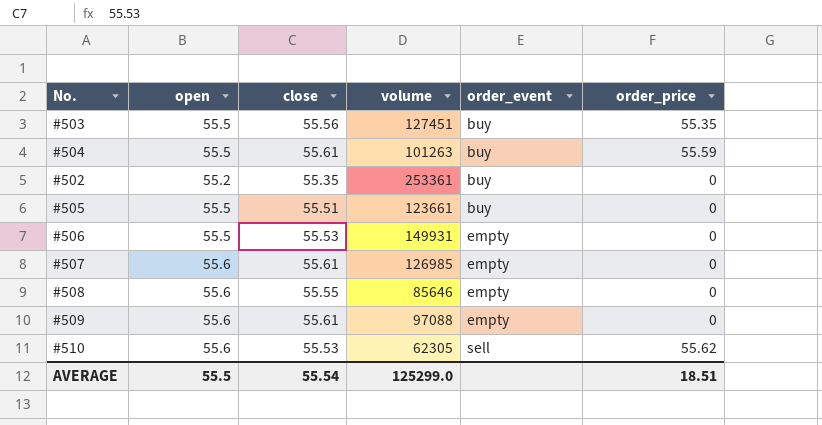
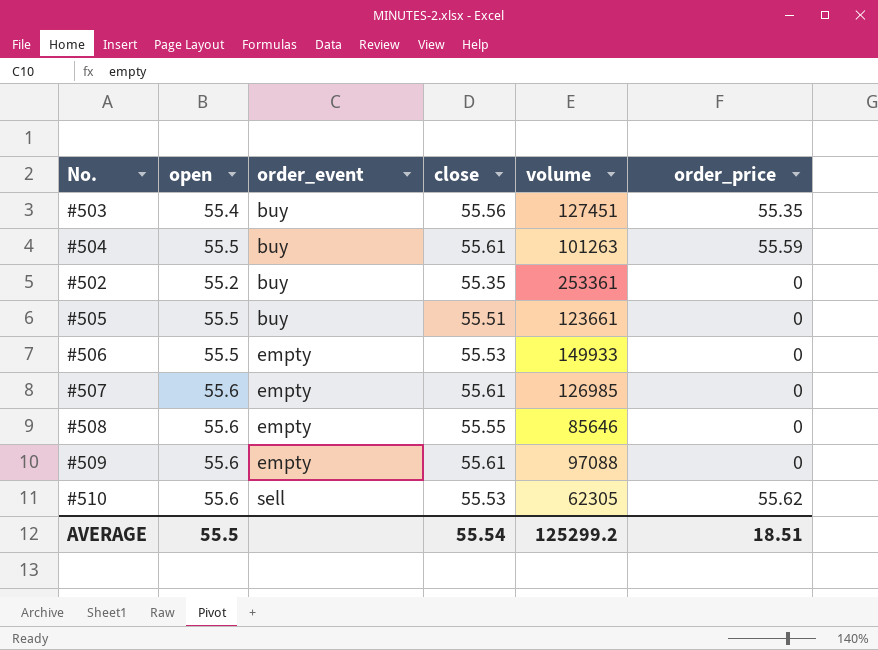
column order_event | position: 5 -> 3
#503 | open: 55.5 -> 55.4
#506 | volume: 149931 -> 149933
AVERAGE | volume: 125299.0 -> 125299.2

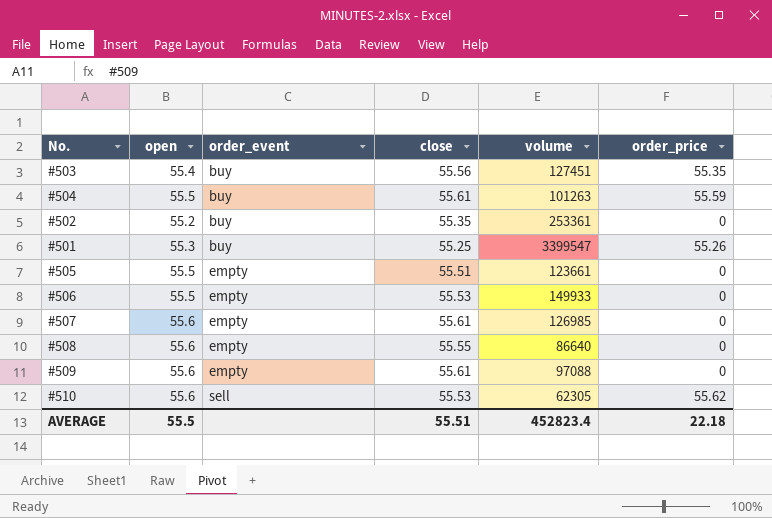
row #501: none -> 55.3 | buy | 55.25 | 3399547 | 55.26
#505 | order_event: buy -> empty
#508 | volume: 85646 -> 86640
AVERAGE | close: 55.54 -> 55.51
AVERAGE | volume: 125299.2 -> 452823.4
AVERAGE | order_price: 18.51 -> 22.18

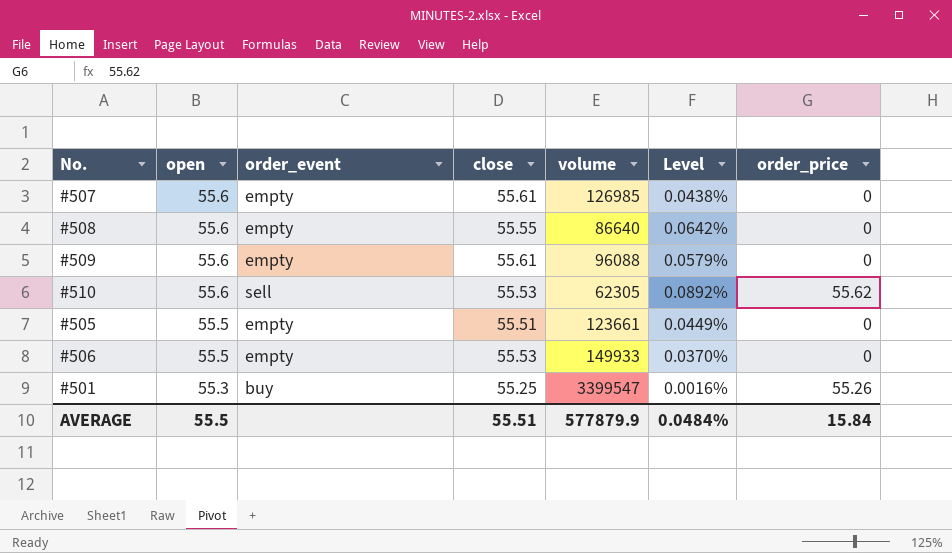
row order: order_event ascending -> open descending
column Level | formula: none -> [open] / [volume]
row #503: 55.4 | buy | 55.56 | 127451 | 55.35 -> none
row #504: 55.5 | buy | 55.61 | 101263 | 55.59 -> none
row #502: 55.2 | buy | 55.35 | 253361 | 0 -> none
#509 | volume: 97088 -> 96088
AVERAGE | volume: 452823.4 -> 577879.9
AVERAGE | order_price: 22.18 -> 15.84

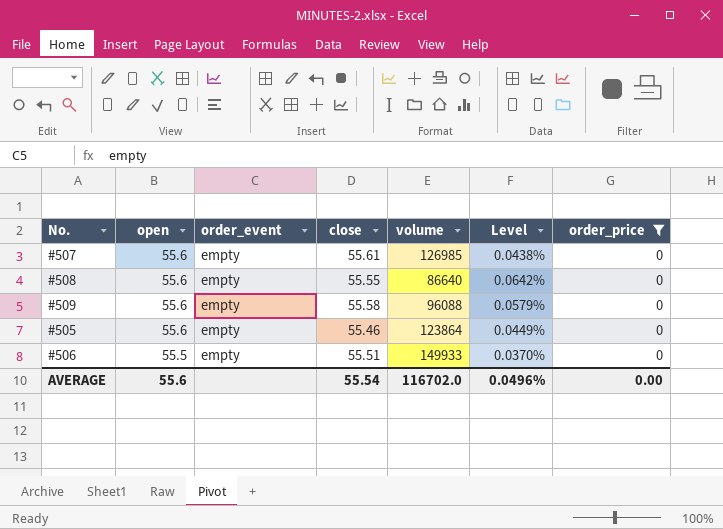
filter: none -> order_price = 0
#509 | close: 55.61 -> 55.58
#505 | open: 55.5 -> 55.6
#505 | close: 55.51 -> 55.46
#505 | volume: 123661 -> 123864
#506 | close: 55.53 -> 55.51
AVERAGE | open: 55.5 -> 55.6
AVERAGE | close: 55.51 -> 55.54
AVERAGE | volume: 577879.9 -> 116702.0
AVERAGE | Level: 0.0484% -> 0.0496%
AVERAGE | order_price: 15.84 -> 0.00

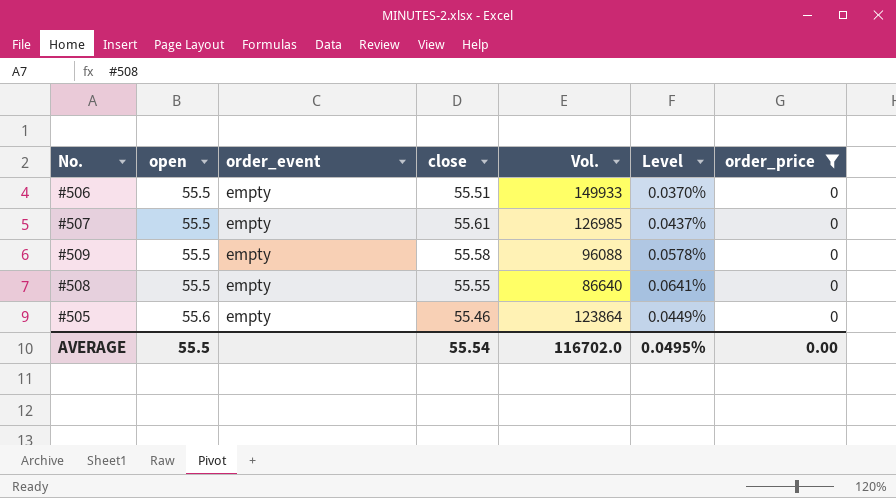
row order: open descending -> open ascending
column name: volume -> Vol.
#507 | open: 55.6 -> 55.5
#507 | Level: 0.0438% -> 0.0437%
#509 | open: 55.6 -> 55.5
#509 | Level: 0.0579% -> 0.0578%
#508 | open: 55.6 -> 55.5
#508 | Level: 0.0642% -> 0.0641%
AVERAGE | open: 55.6 -> 55.5
AVERAGE | Level: 0.0496% -> 0.0495%

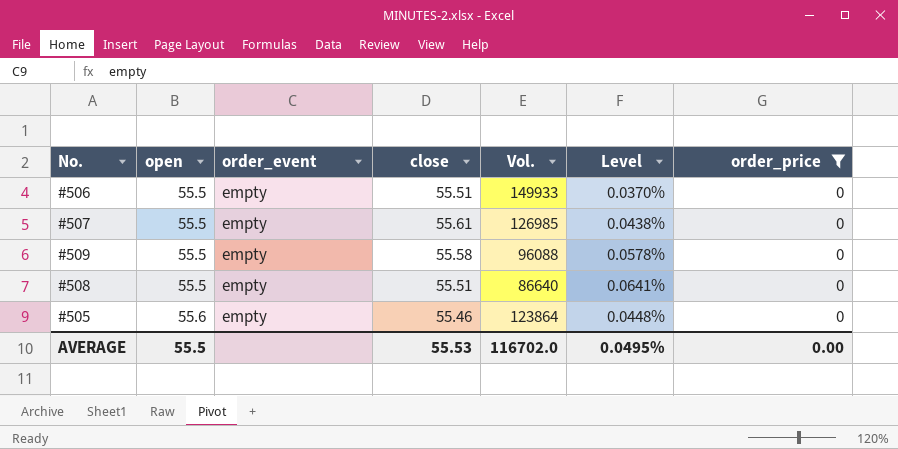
column Level | formula: [open] / [Vol.] -> [close] / [Vol.]
#508 | close: 55.55 -> 55.51
AVERAGE | close: 55.54 -> 55.53

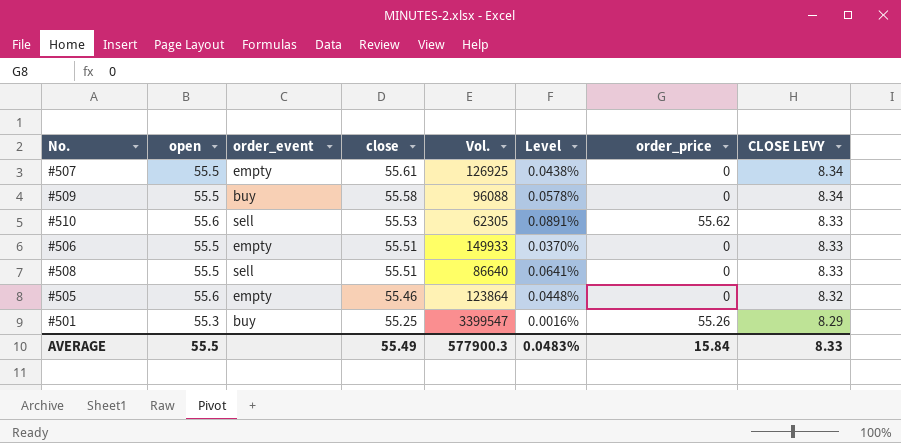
filter: order_price = 0 -> none
row order: open ascending -> close descending
column CLOSE LEVY | formula: none -> [close] * 0.15
#507 | Vol.: 126985 -> 126925
#509 | order_event: empty -> buy
#508 | order_event: empty -> sell
AVERAGE | close: 55.53 -> 55.49
AVERAGE | Vol.: 116702.0 -> 577900.3
AVERAGE | Level: 0.0495% -> 0.0483%
AVERAGE | order_price: 0.00 -> 15.84

